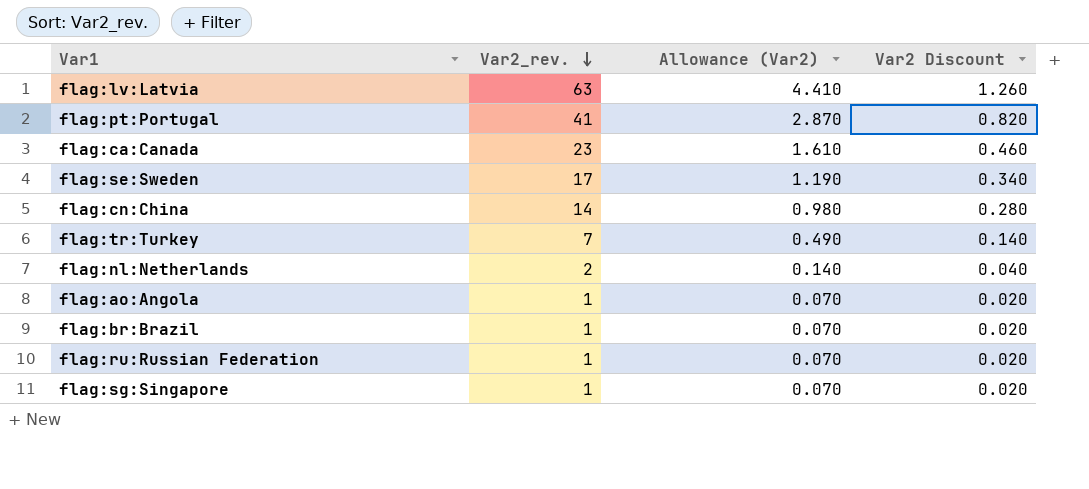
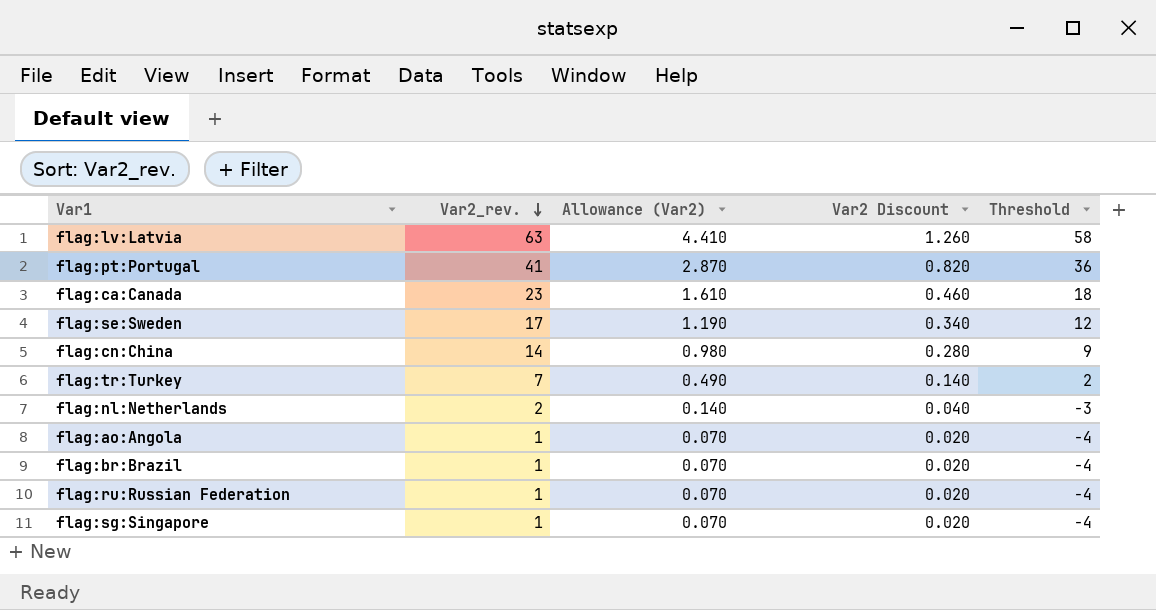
column Threshold | formula: none -> [Var2_rev.] - 5

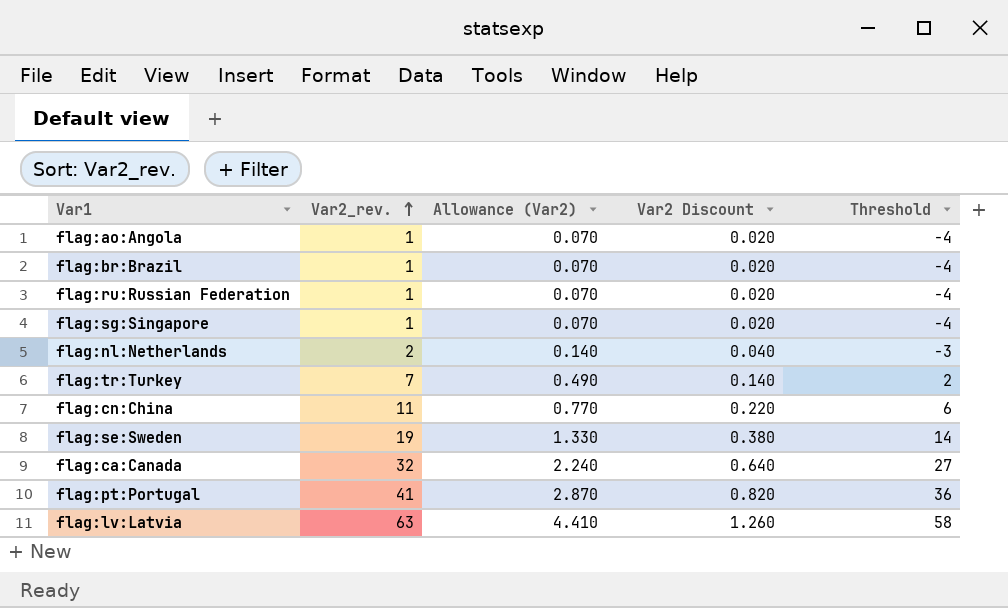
row order: Var2_rev. descending -> Var2_rev. ascending
flag:cn:China | Var2_rev.: 14 -> 11
flag:cn:China | Allowance (Var2): 0.980 -> 0.770
flag:cn:China | Var2 Discount: 0.280 -> 0.220
flag:cn:China | Threshold: 9 -> 6
flag:se:Sweden | Var2_rev.: 17 -> 19
flag:se:Sweden | Allowance (Var2): 1.190 -> 1.330
flag:se:Sweden | Var2 Discount: 0.340 -> 0.380
flag:se:Sweden | Threshold: 12 -> 14
flag:ca:Canada | Var2_rev.: 23 -> 32
flag:ca:Canada | Allowance (Var2): 1.610 -> 2.240
flag:ca:Canada | Var2 Discount: 0.460 -> 0.640
flag:ca:Canada | Threshold: 18 -> 27

